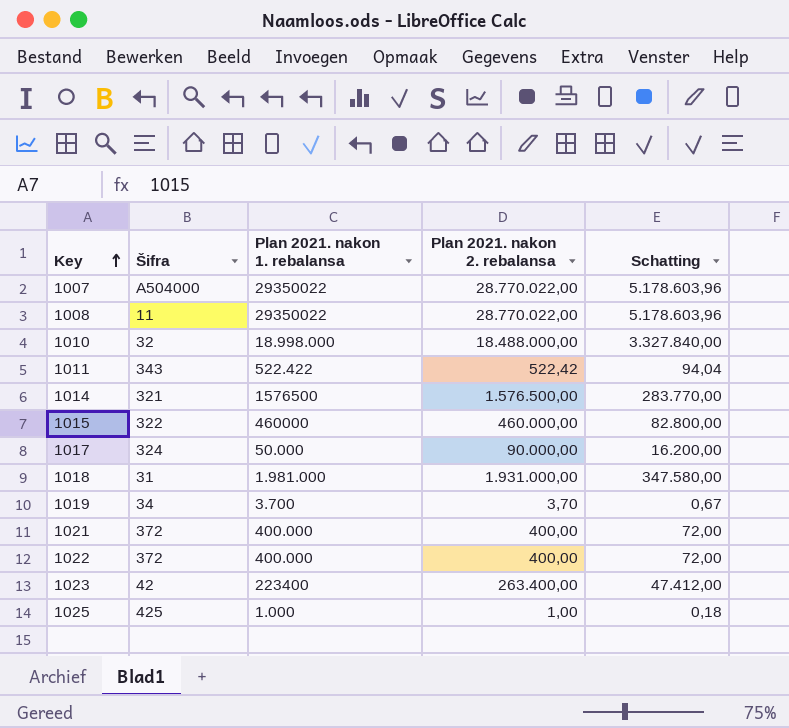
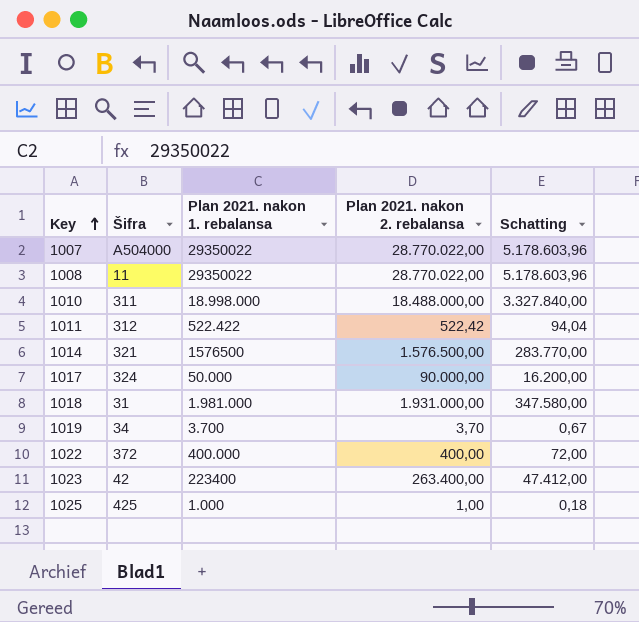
row 1015: 322 | 460000 | 460.000,00 | 82.800,00 -> none
row 1021: 372 | 400.000 | 400,00 | 72,00 -> none
1010 | Šifra: 32 -> 311
1011 | Šifra: 343 -> 312

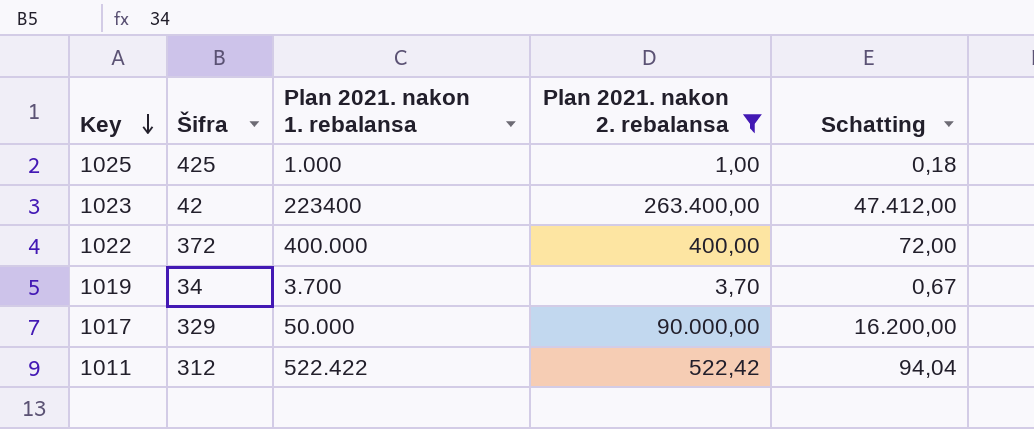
filter: none -> Plan 2021. nakon 2. rebalansa <= 263.400,00
row order: Key ascending -> Key descending
1017 | Šifra: 324 -> 329

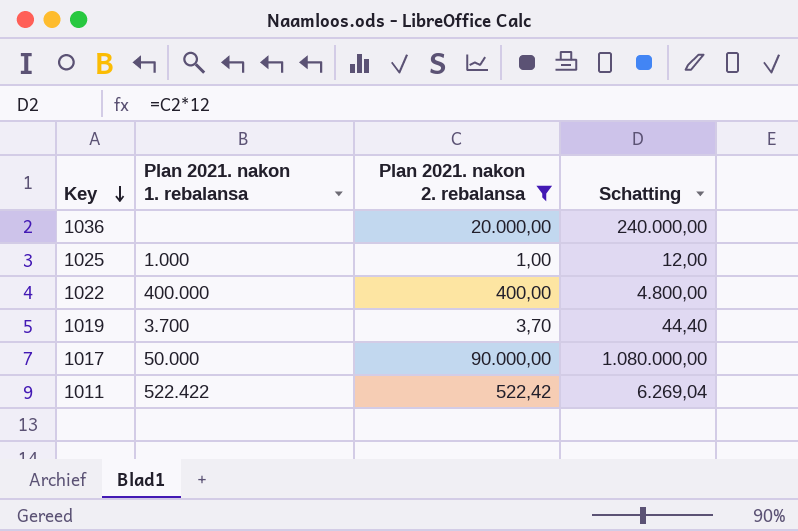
column Šifra | position: 2 -> none
column Schatting | formula: [Plan 2021. nakon 2. rebalansa] * 0,18 -> [Plan 2021. nakon 2. rebalansa] * 12
row 1023: 42 | 223400 | 263.400,00 | 47.412,00 -> none
row 1036: none -> none | 20.000,00 | 240.000,00

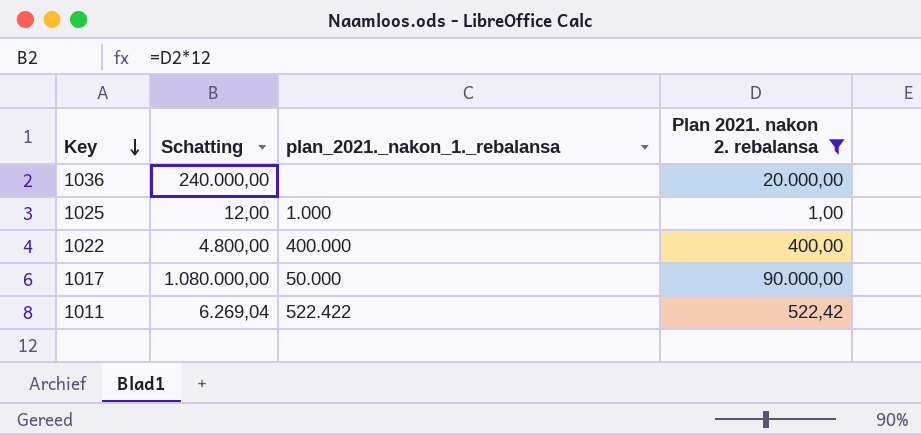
column Schatting | position: 4 -> 2
column name: Plan 2021. nakon 1. rebalansa -> plan_2021._nakon_1._rebalansa
row 1019: 3.700 | 3,70 | 44,40 -> none

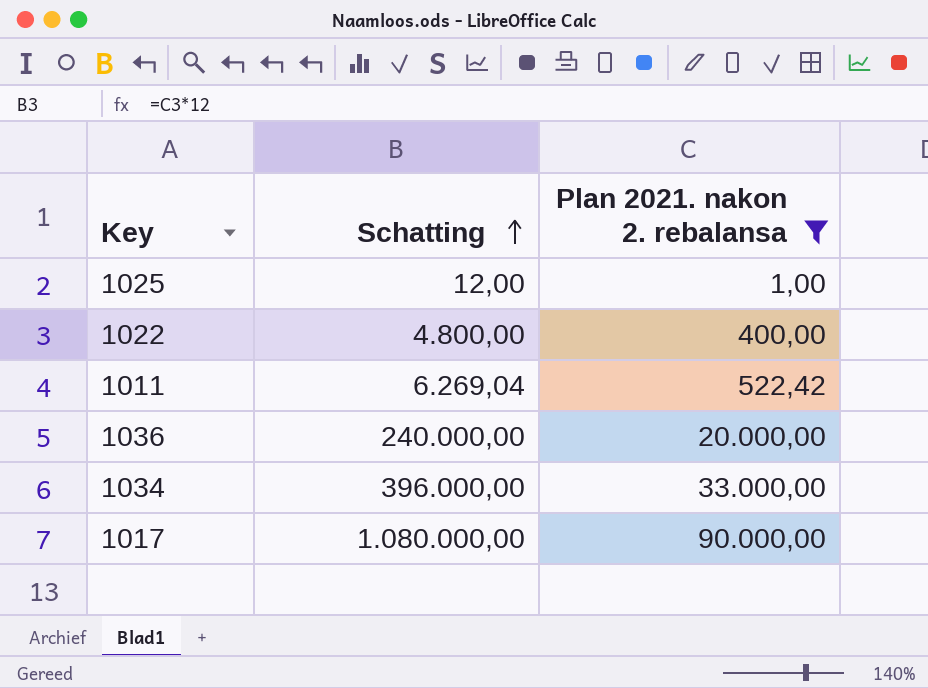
row order: Key descending -> Schatting ascending
column plan_2021._nakon_1._rebalansa | position: 3 -> none
row 1034: none -> 396.000,00 | 33.000,00

